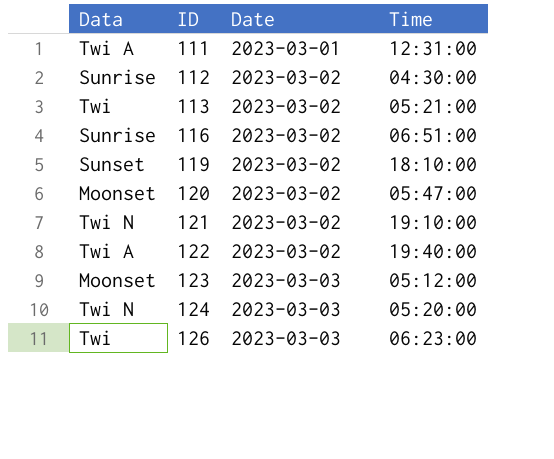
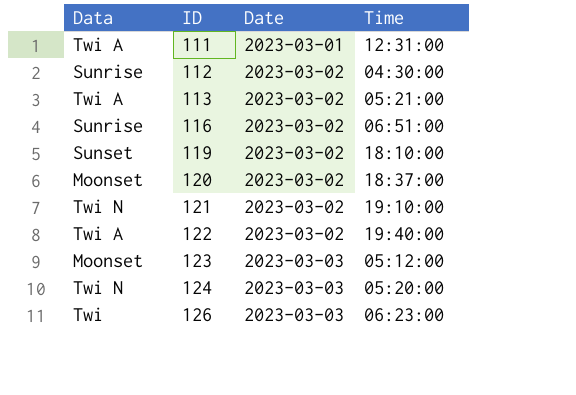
113 | Data: Twi -> Twi A
120 | Time: 05:47:00 -> 18:37:00

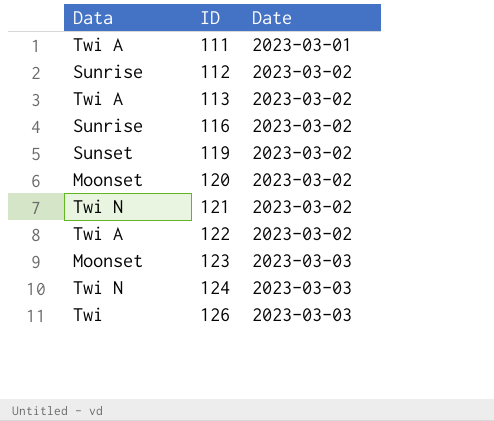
column Time | position: 4 -> none

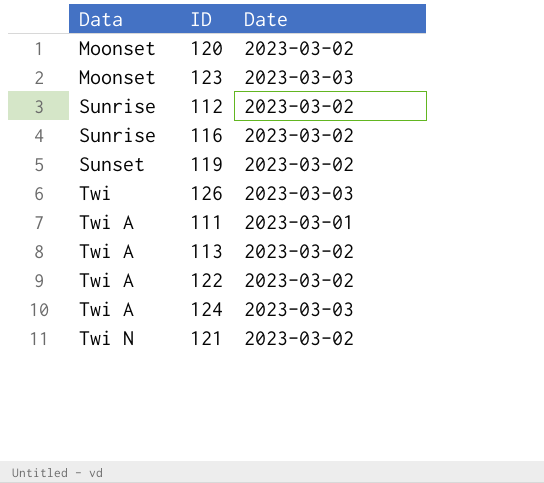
row order: ID ascending -> Data ascending
124 | Data: Twi N -> Twi A

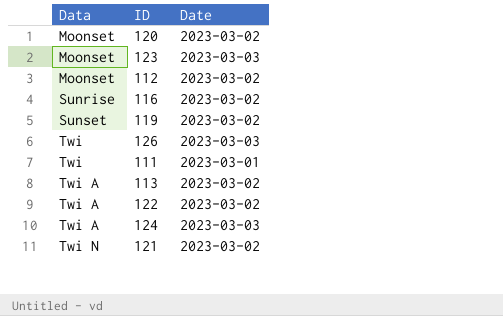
112 | Data: Sunrise -> Moonset
111 | Data: Twi A -> Twi

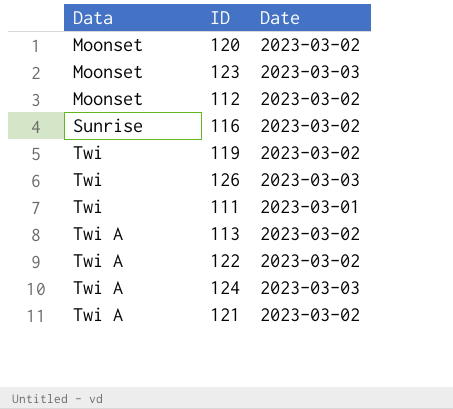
119 | Data: Sunset -> Twi
121 | Data: Twi N -> Twi A

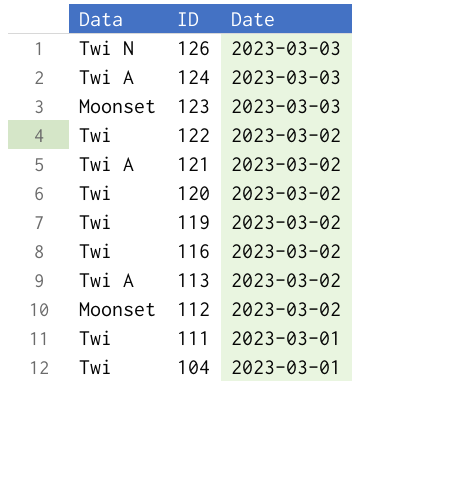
row order: Data ascending -> ID descending
126 | Data: Twi -> Twi N
122 | Data: Twi A -> Twi
120 | Data: Moonset -> Twi
116 | Data: Sunrise -> Twi
row 104: none -> Twi | 2023-03-01

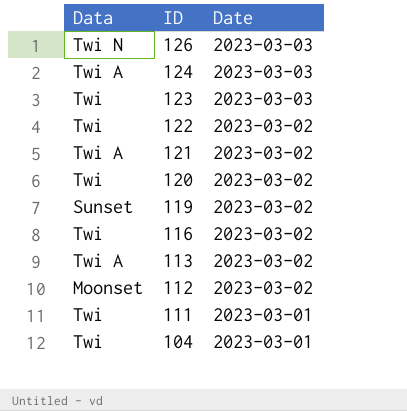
123 | Data: Moonset -> Twi
119 | Data: Twi -> Sunset

